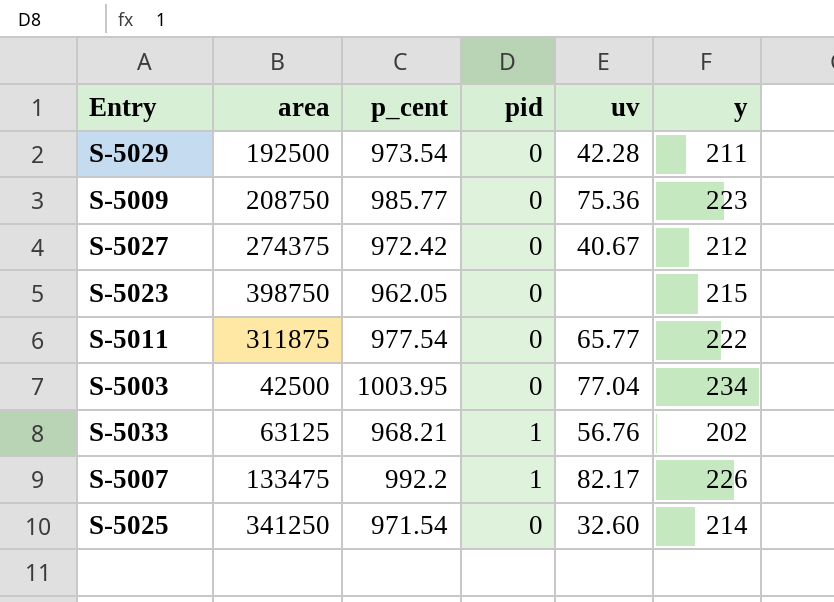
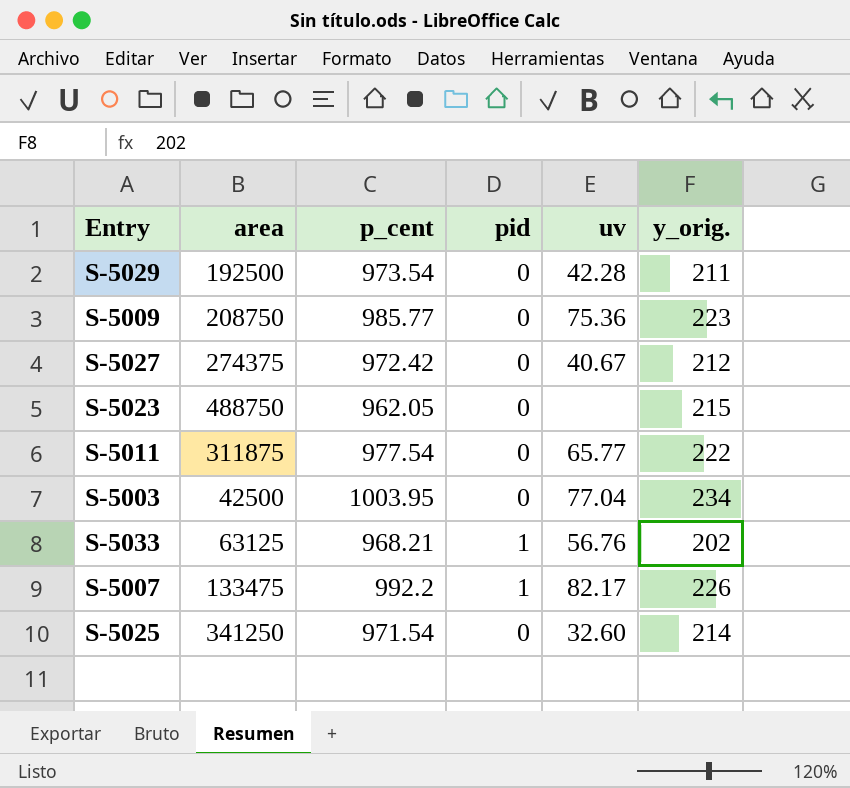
column name: y -> y_orig.
S-5023 | area: 398750 -> 488750

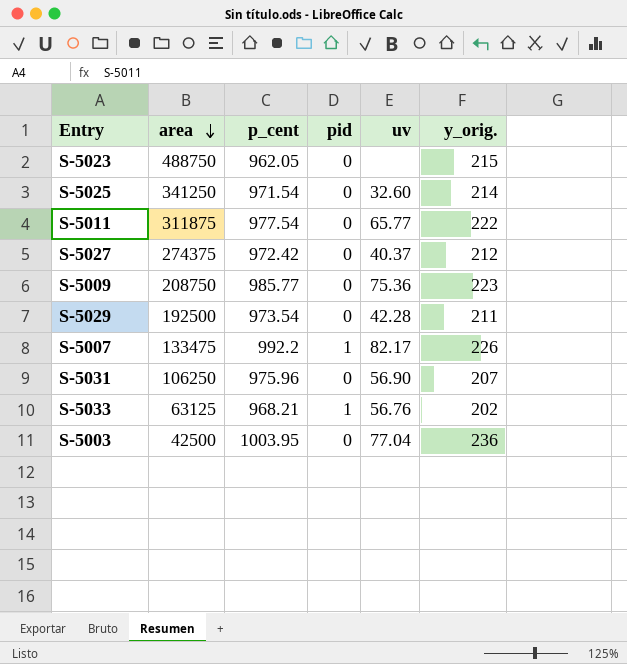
row order: none -> area descending
S-5027 | uv: 40.67 -> 40.37
row S-5031: none -> 106250 | 975.96 | 0 | 56.90 | 207
S-5003 | y_orig.: 234 -> 236

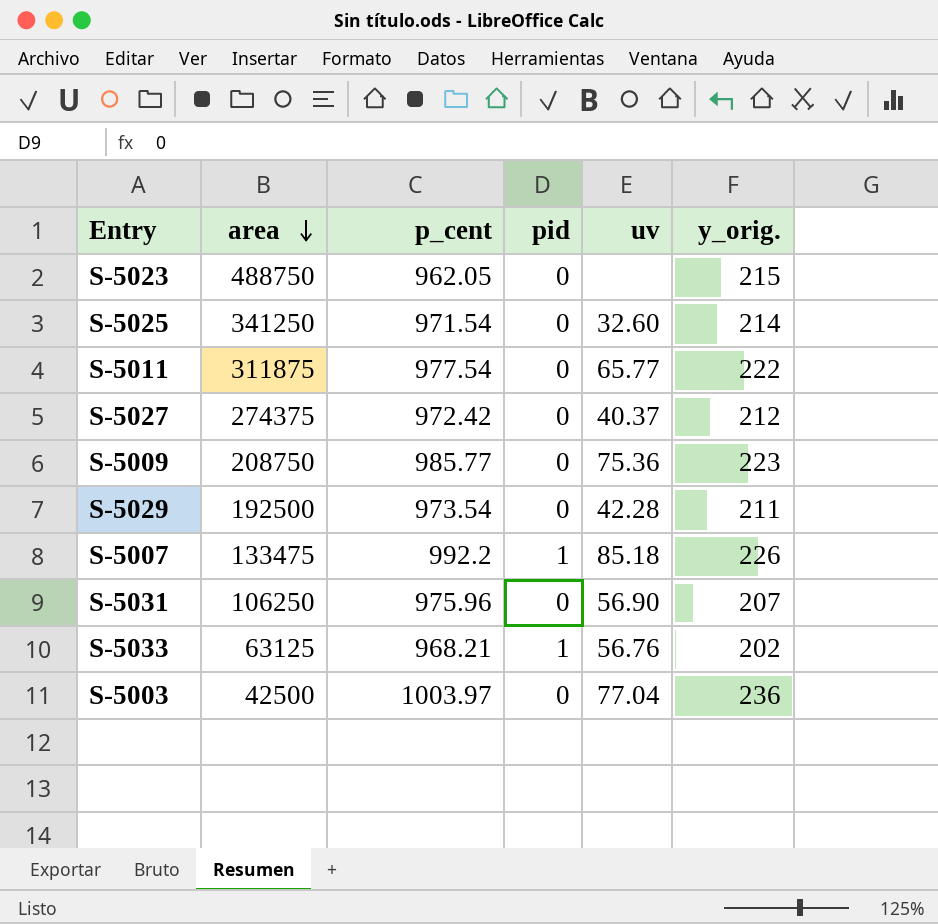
S-5007 | uv: 82.17 -> 85.18
S-5003 | p_cent: 1003.95 -> 1003.97

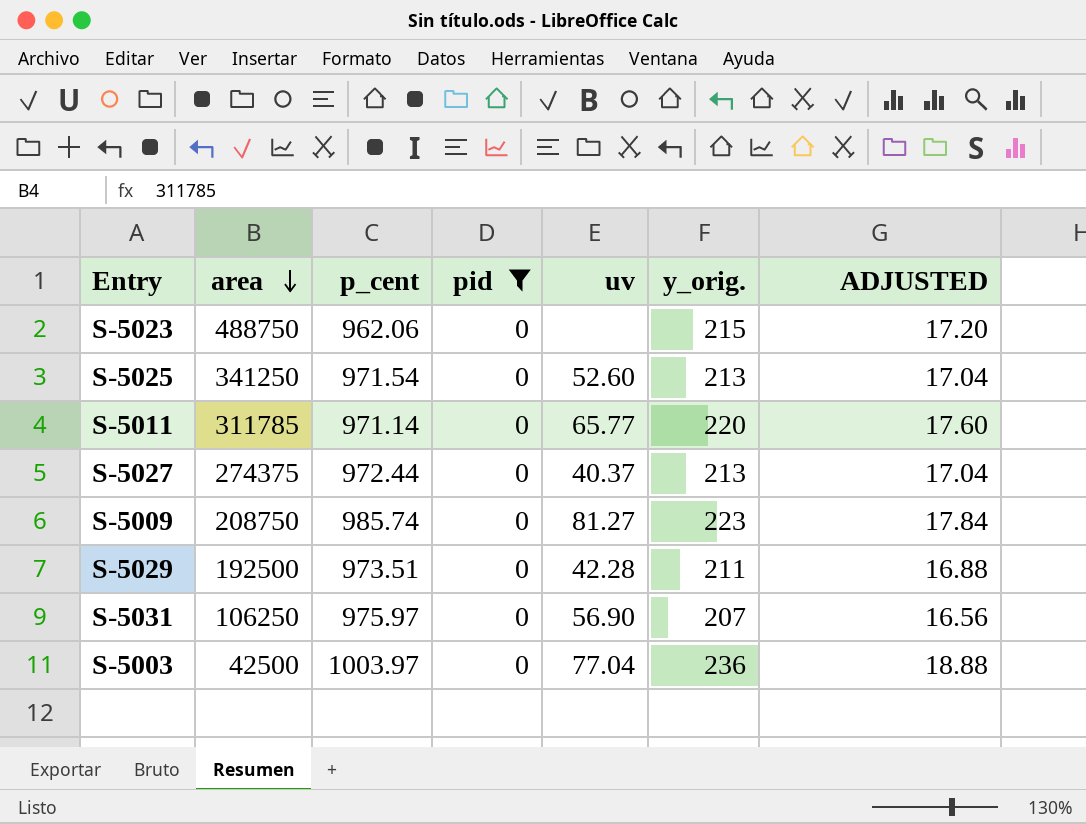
filter: none -> pid = 0
column ADJUSTED | formula: none -> [y_orig.] * 0.08
S-5023 | p_cent: 962.05 -> 962.06
S-5025 | uv: 32.60 -> 52.60
S-5025 | y_orig.: 214 -> 213
S-5011 | area: 311875 -> 311785
S-5011 | p_cent: 977.54 -> 971.14
S-5011 | y_orig.: 222 -> 220
S-5027 | p_cent: 972.42 -> 972.44
S-5027 | y_orig.: 212 -> 213
S-5009 | p_cent: 985.77 -> 985.74
S-5009 | uv: 75.36 -> 81.27
S-5029 | p_cent: 973.54 -> 973.51
S-5031 | p_cent: 975.96 -> 975.97

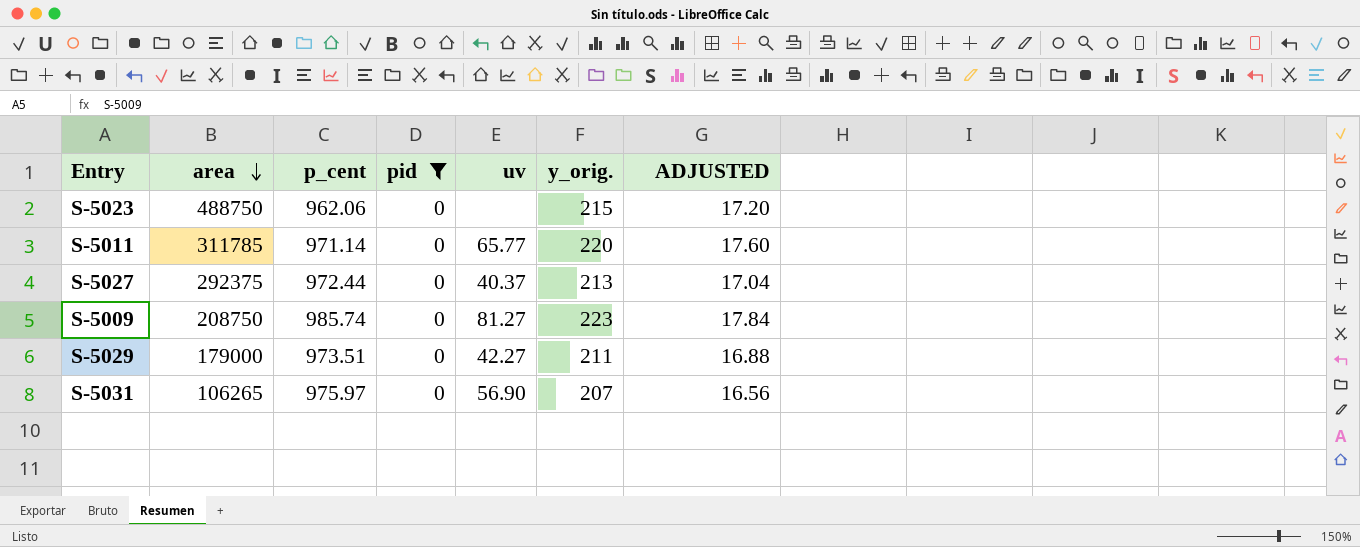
row S-5025: 341250 | 971.54 | 0 | 52.60 | 213 | 17.04 -> none
row S-5003: 42500 | 1003.97 | 0 | 77.04 | 236 | 18.88 -> none
S-5027 | area: 274375 -> 292375
S-5029 | area: 192500 -> 179000
S-5029 | uv: 42.28 -> 42.27
S-5031 | area: 106250 -> 106265

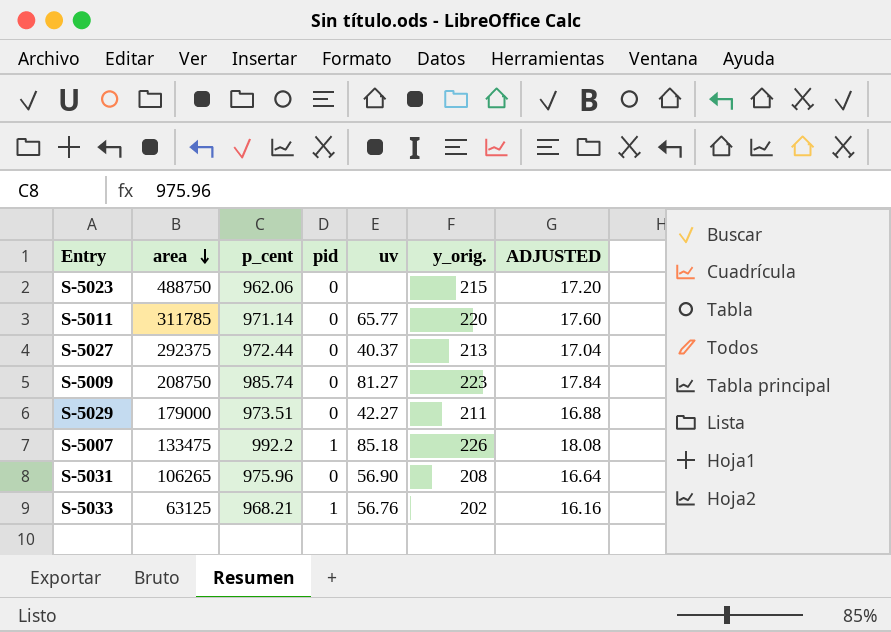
filter: pid = 0 -> none
S-5031 | p_cent: 975.97 -> 975.96
S-5031 | y_orig.: 207 -> 208
S-5031 | ADJUSTED: 16.56 -> 16.64

